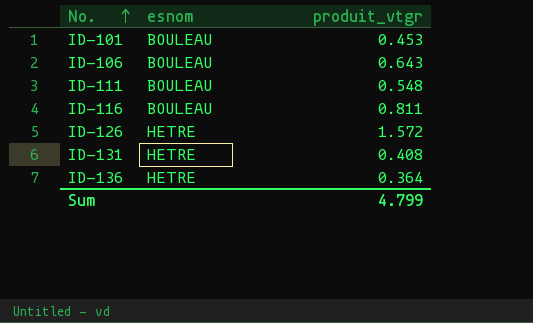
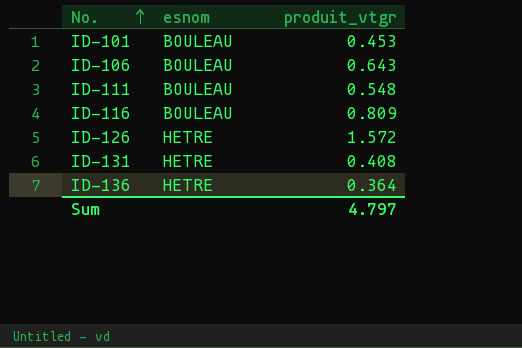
ID-116 | produit_vtgr: 0.811 -> 0.809
Sum | produit_vtgr: 4.799 -> 4.797

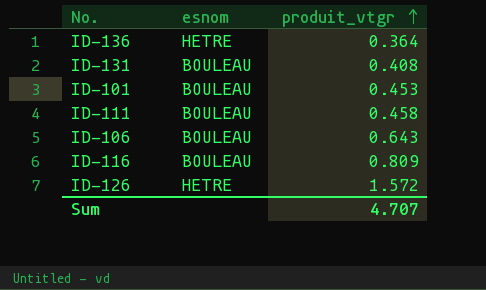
row order: No. ascending -> produit_vtgr ascending
ID-131 | esnom: HETRE -> BOULEAU
ID-111 | produit_vtgr: 0.548 -> 0.458
Sum | produit_vtgr: 4.797 -> 4.707

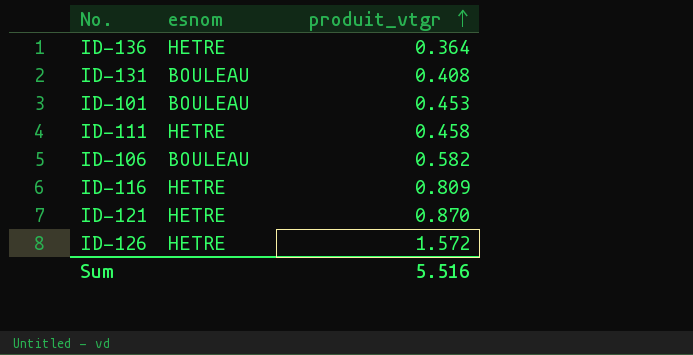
ID-111 | esnom: BOULEAU -> HETRE
ID-106 | produit_vtgr: 0.643 -> 0.582
ID-116 | esnom: BOULEAU -> HETRE
row ID-121: none -> HETRE | 0.870
Sum | produit_vtgr: 4.707 -> 5.516

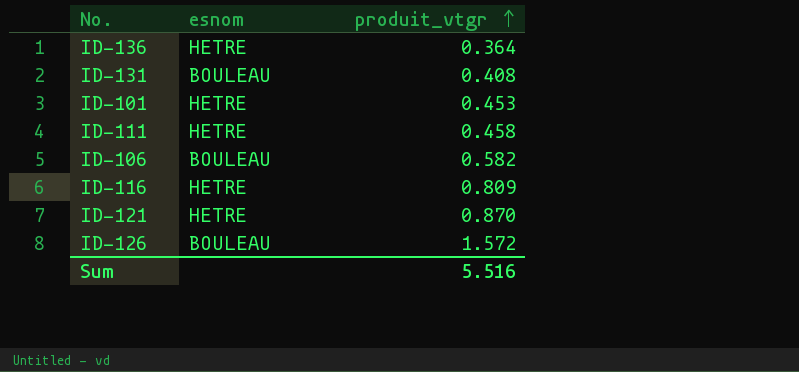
ID-101 | esnom: BOULEAU -> HETRE
ID-126 | esnom: HETRE -> BOULEAU

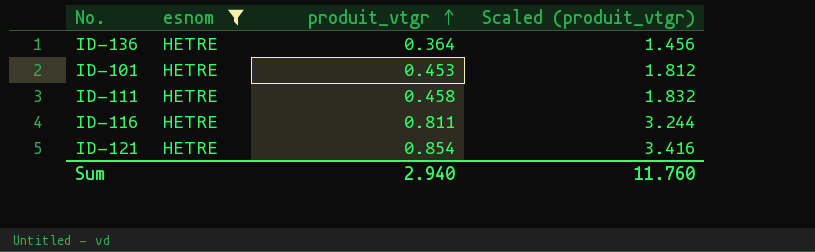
filter: none -> esnom = HETRE
column Scaled (produit_vtgr) | formula: none -> [produit_vtgr] * 4
ID-116 | produit_vtgr: 0.809 -> 0.811
ID-121 | produit_vtgr: 0.870 -> 0.854
Sum | produit_vtgr: 5.516 -> 2.940

